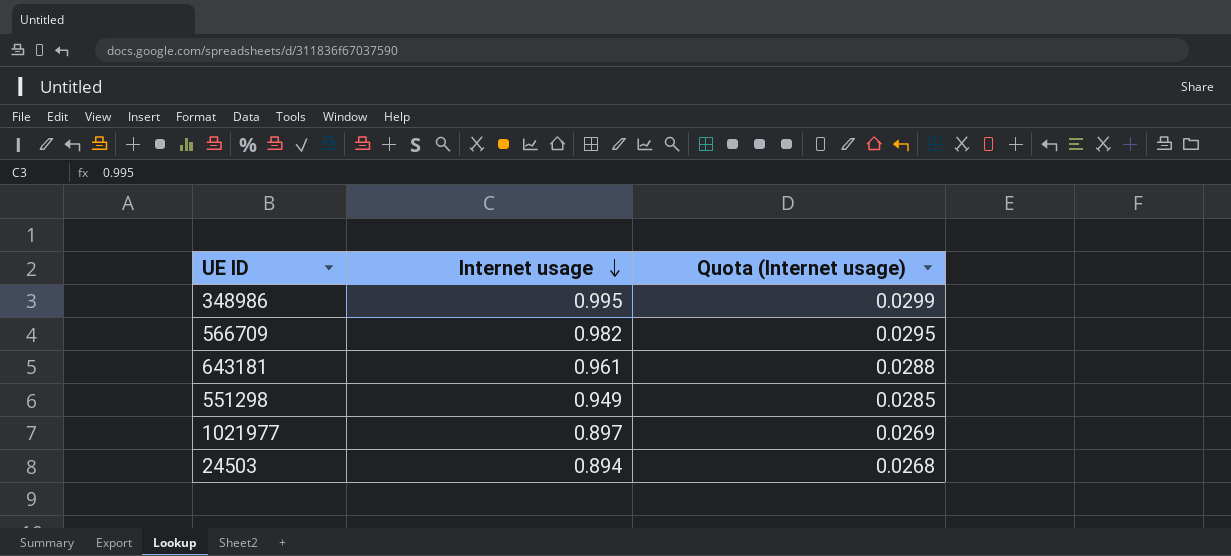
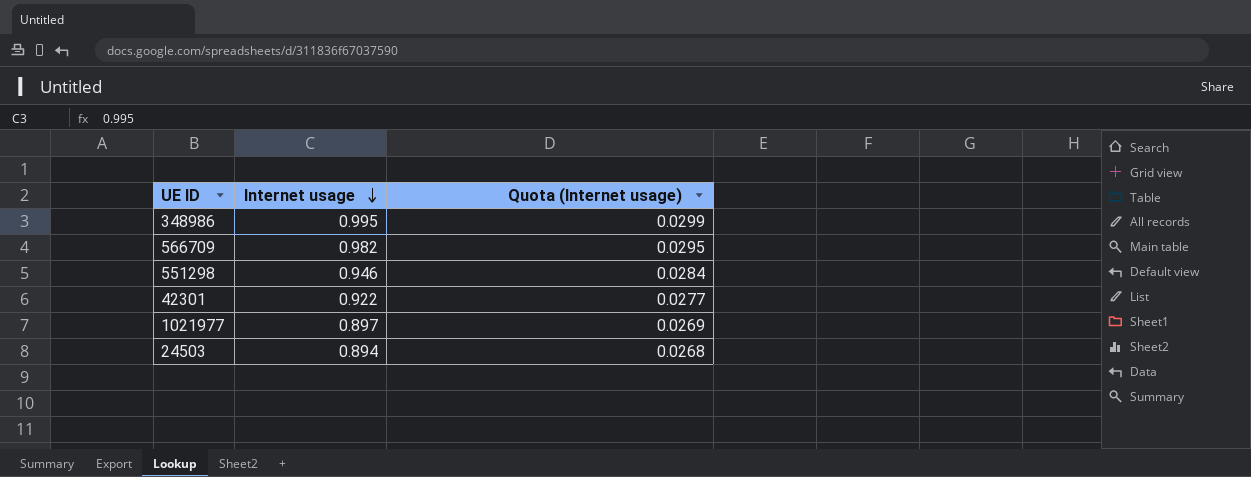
row 643181: 0.961 | 0.0288 -> none
551298 | Internet usage: 0.949 -> 0.946
551298 | Quota (Internet usage): 0.0285 -> 0.0284
row 42301: none -> 0.922 | 0.0277

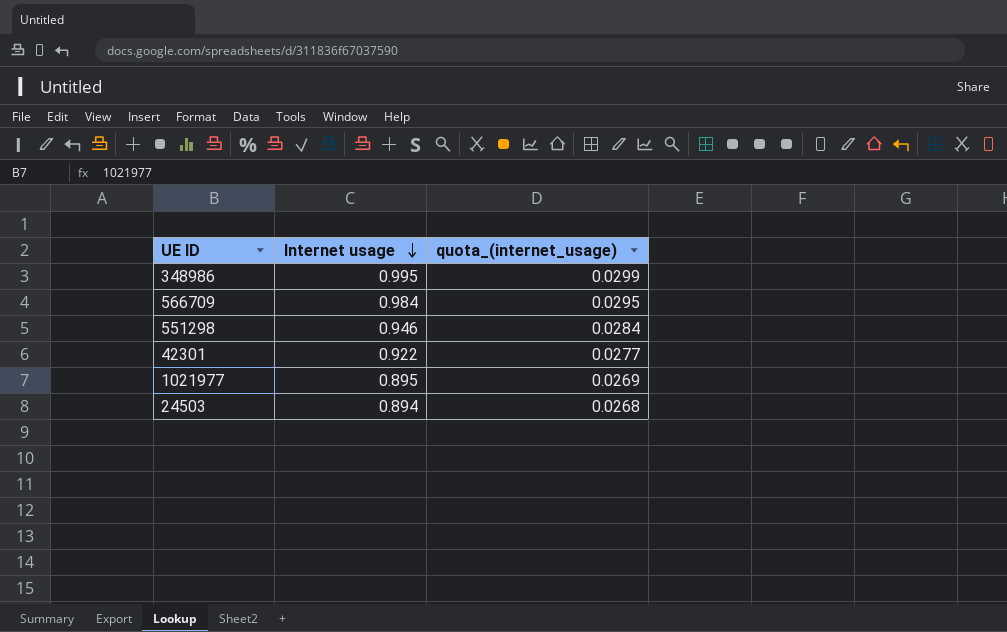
column name: Quota (Internet usage) -> quota_(internet_usage)
566709 | Internet usage: 0.982 -> 0.984
1021977 | Internet usage: 0.897 -> 0.895

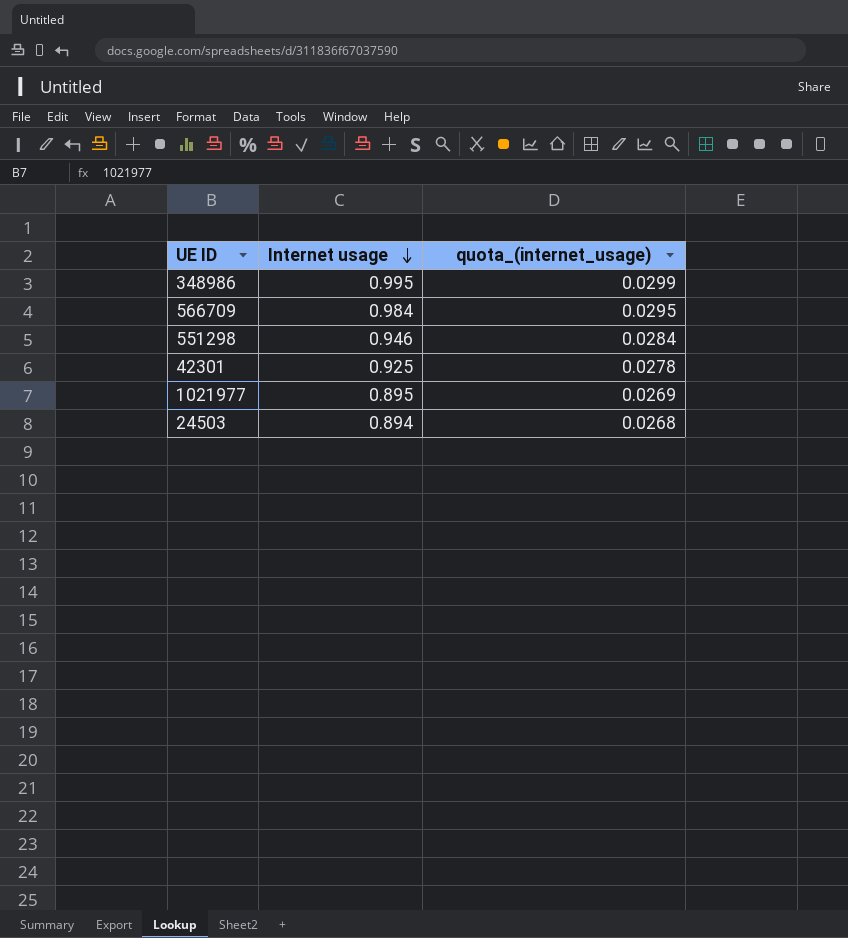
42301 | Internet usage: 0.922 -> 0.925
42301 | quota_(internet_usage): 0.0277 -> 0.0278

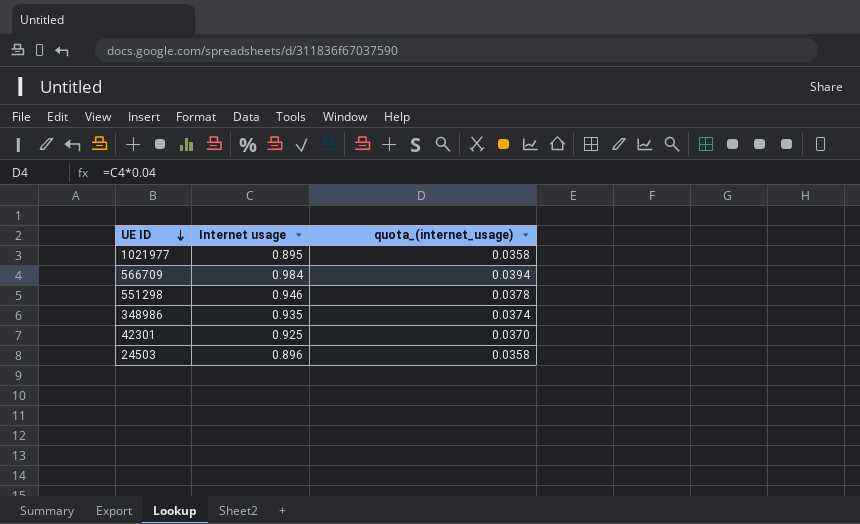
row order: Internet usage descending -> UE ID descending
column quota_(internet_usage) | formula: [Internet usage] * 0.03 -> [Internet usage] * 0.04
348986 | Internet usage: 0.995 -> 0.935
24503 | Internet usage: 0.894 -> 0.896

